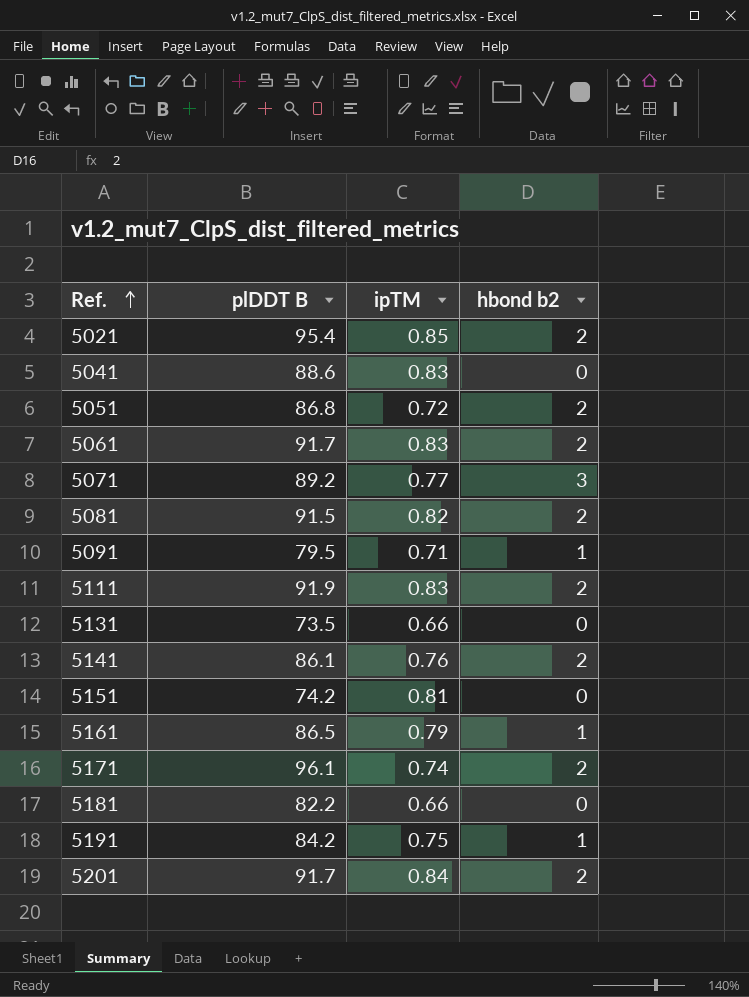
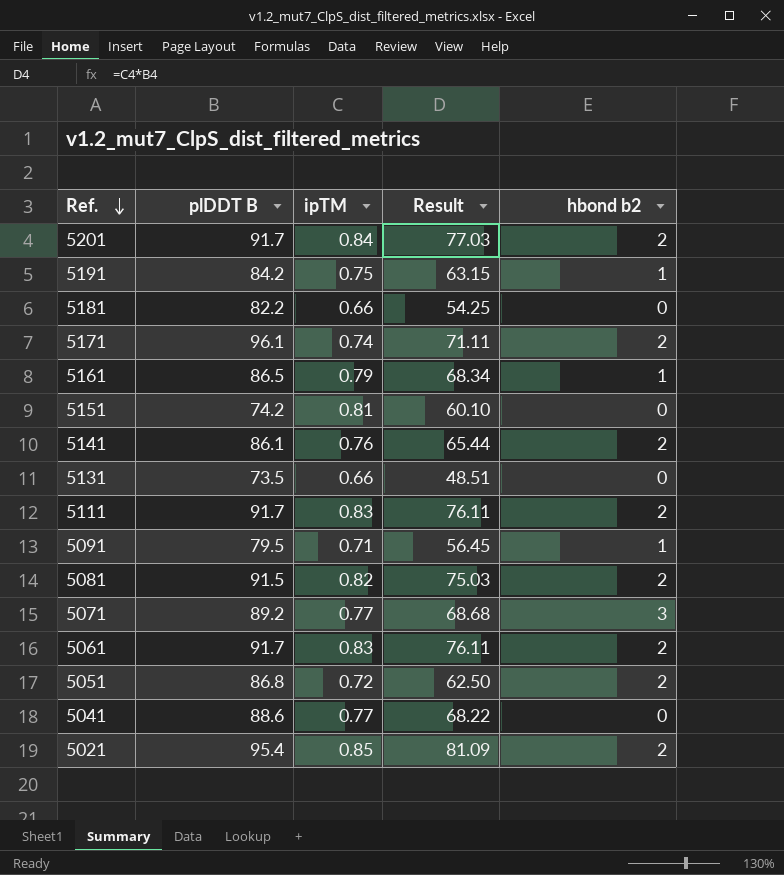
row order: Ref. ascending -> Ref. descending
column Result | formula: none -> [plDDT B] * [ipTM]
5111 | plDDT B: 91.9 -> 91.7
5041 | ipTM: 0.83 -> 0.77

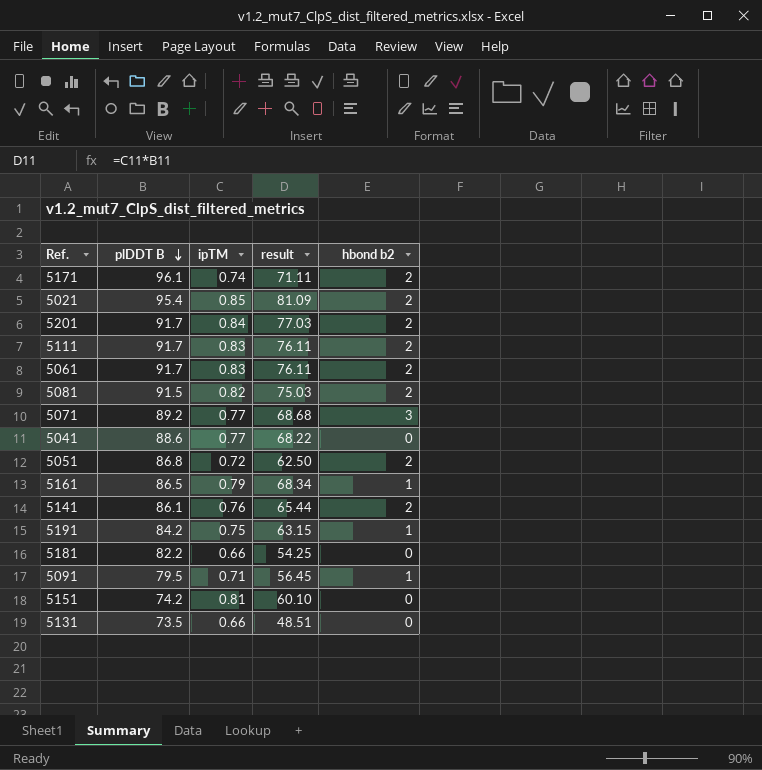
row order: Ref. descending -> plDDT B descending
column name: Result -> result

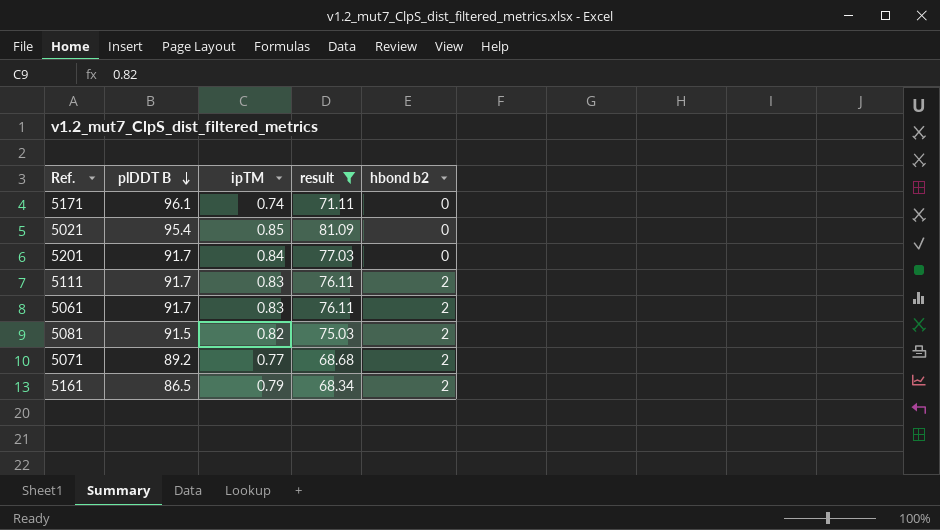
filter: none -> result >= 68.34
5171 | hbond b2: 2 -> 0
5021 | hbond b2: 2 -> 0
5201 | hbond b2: 2 -> 0
5071 | hbond b2: 3 -> 2
5161 | hbond b2: 1 -> 2

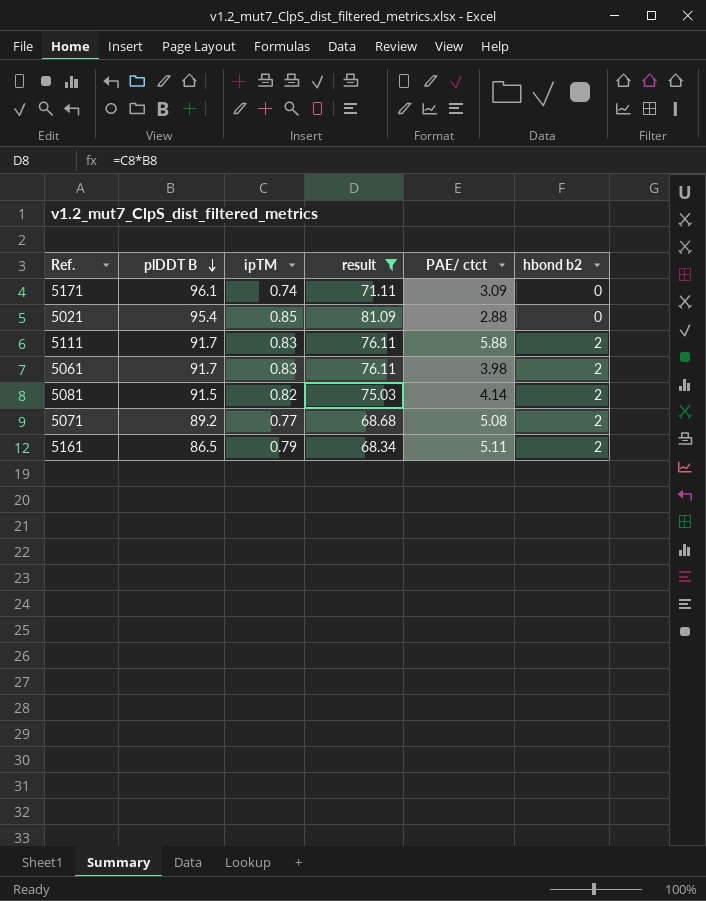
column PAE/ ctct | position: none -> 5
row 5201: 91.7 | 0.84 | 77.03 | 0 -> none

